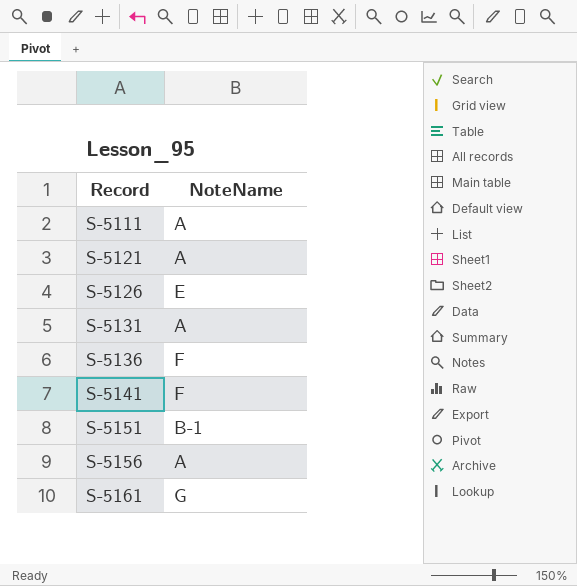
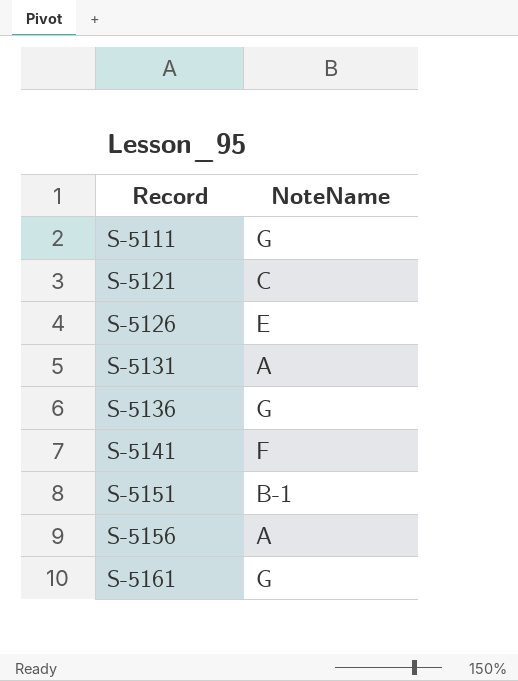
S-5111 | NoteName: A -> G
S-5121 | NoteName: A -> C
S-5136 | NoteName: F -> G

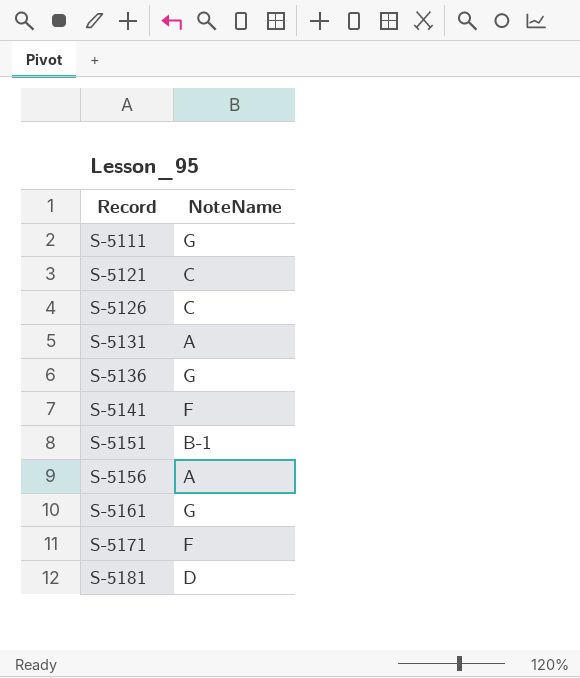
S-5126 | NoteName: E -> C
row S-5171: none -> F
row S-5181: none -> D

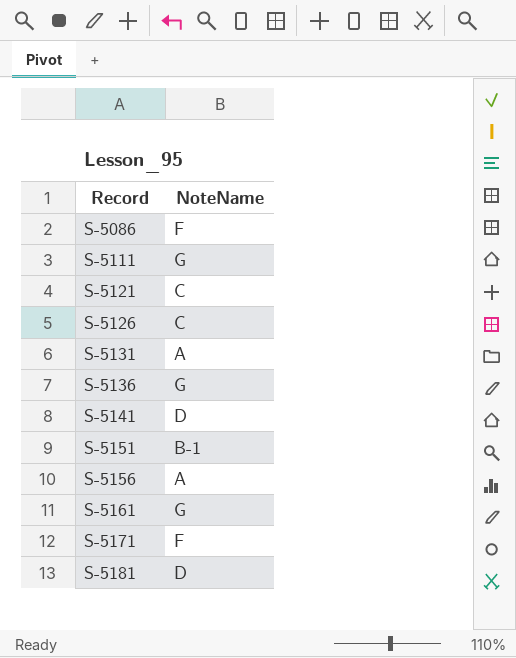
row S-5086: none -> F
S-5141 | NoteName: F -> D

